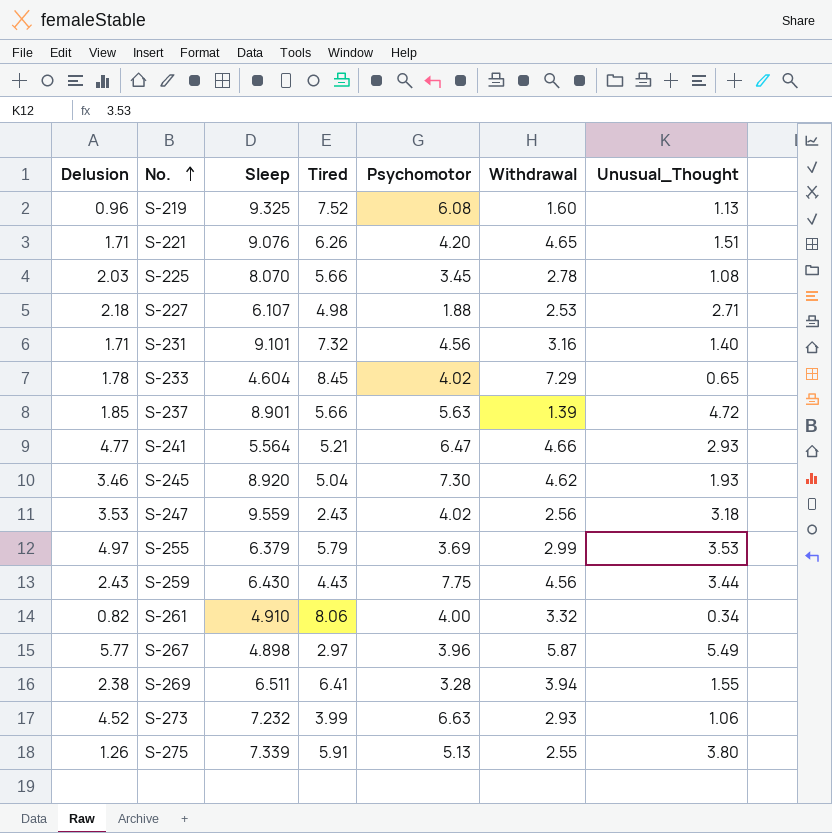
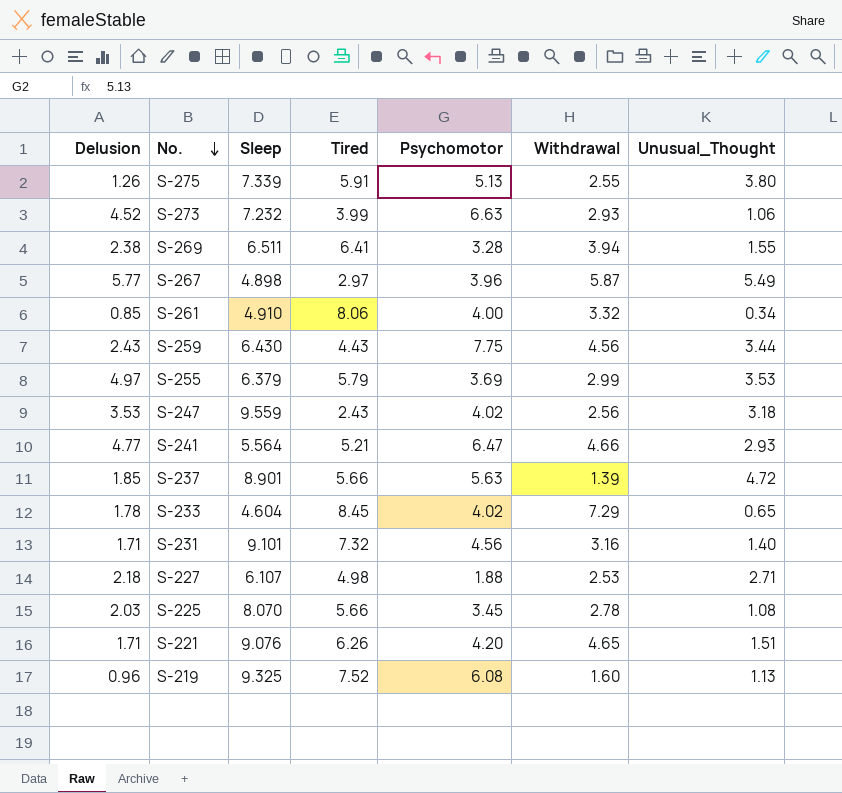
row order: No. ascending -> No. descending
row S-245: 3.46 | 8.920 | 5.04 | 7.30 | 4.62 | 1.93 -> none
S-261 | Delusion: 0.82 -> 0.85

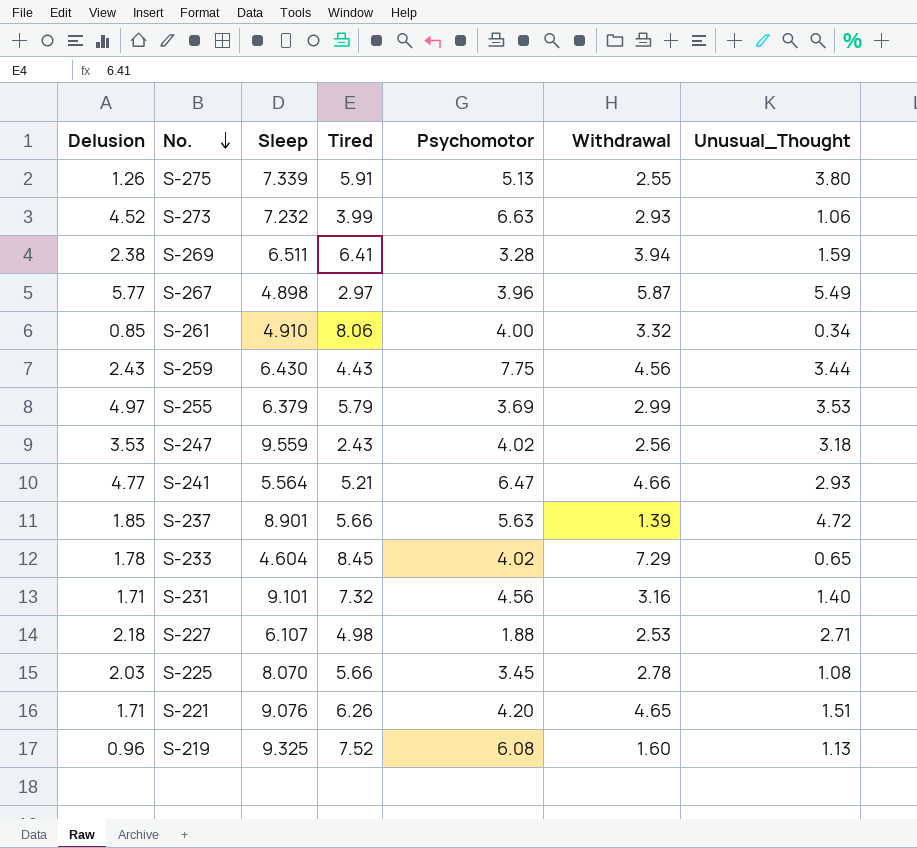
S-269 | Unusual_Thought: 1.55 -> 1.59

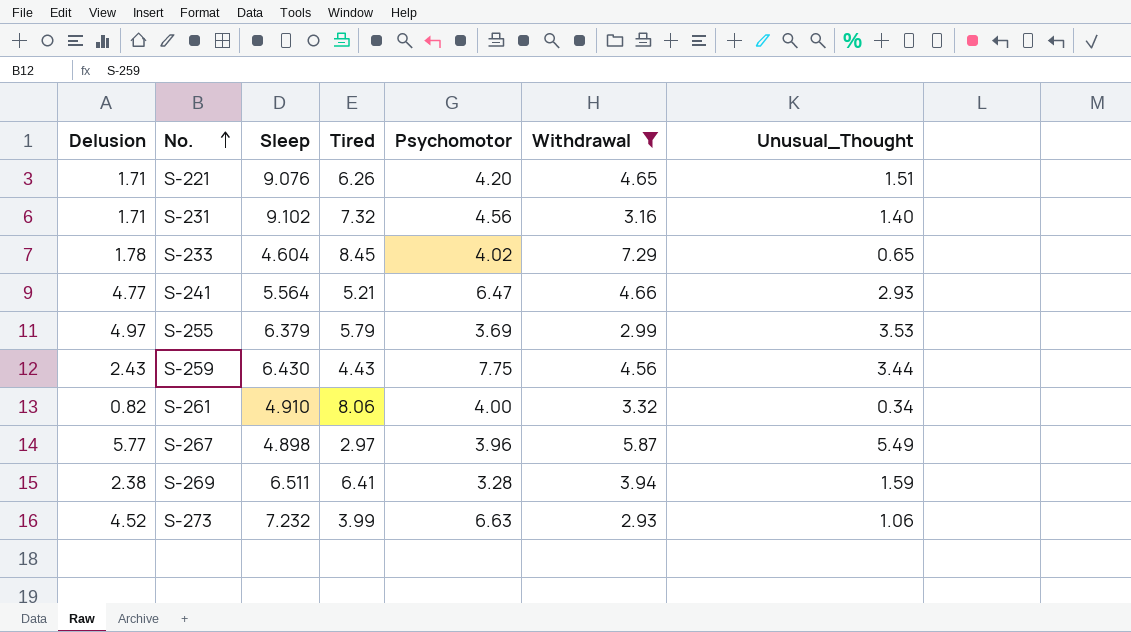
filter: none -> Withdrawal >= 2.93
row order: No. descending -> No. ascending
S-231 | Sleep: 9.101 -> 9.102
S-261 | Delusion: 0.85 -> 0.82

